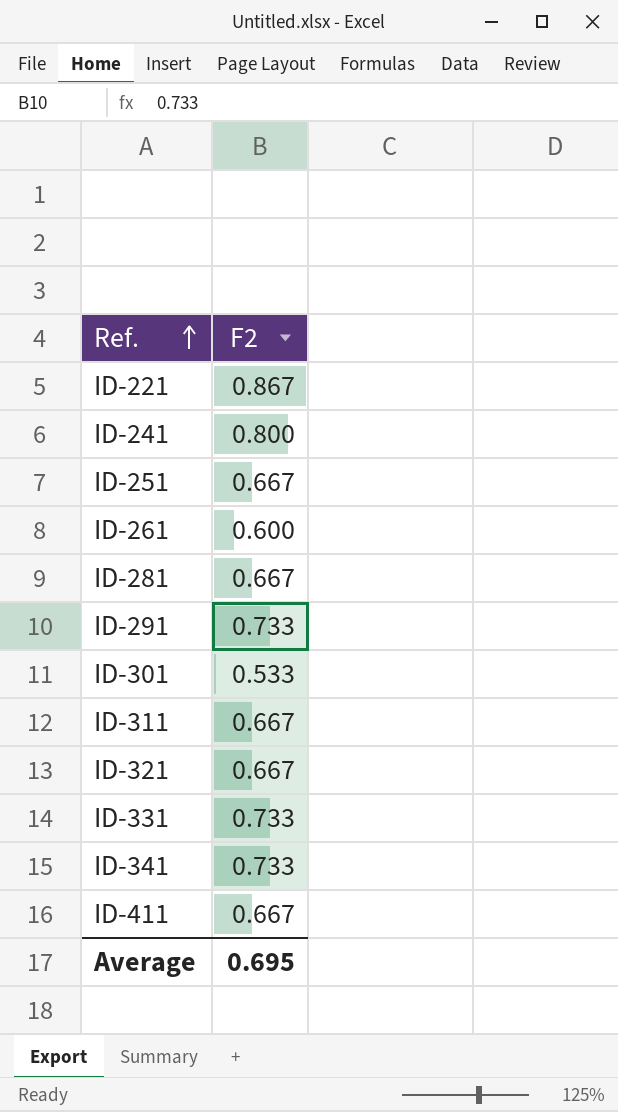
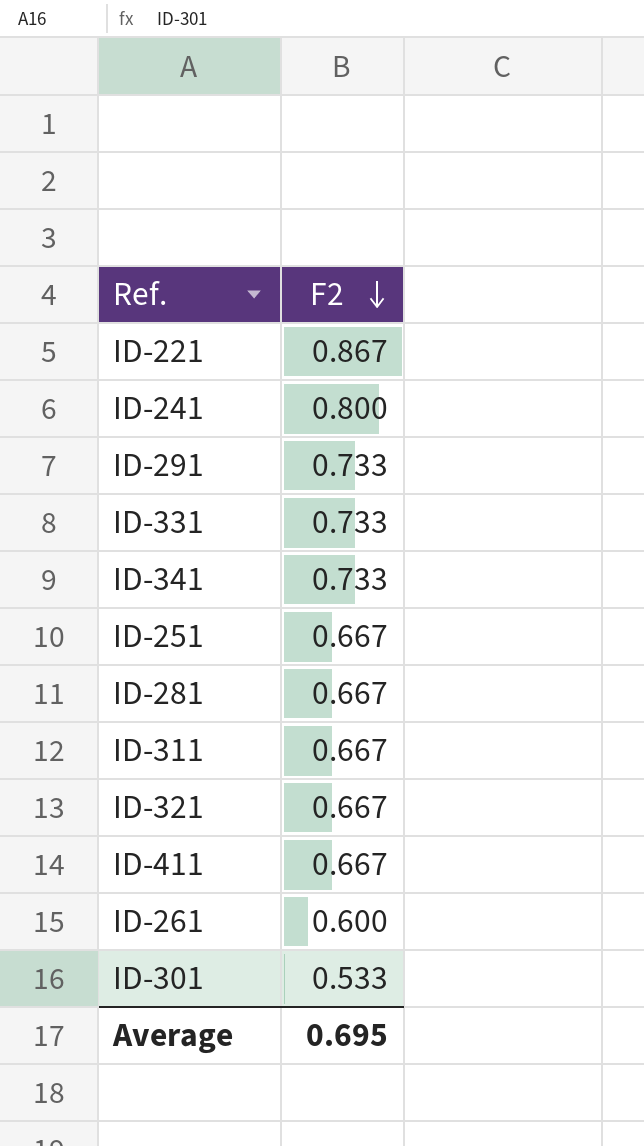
row order: Ref. ascending -> F2 descending

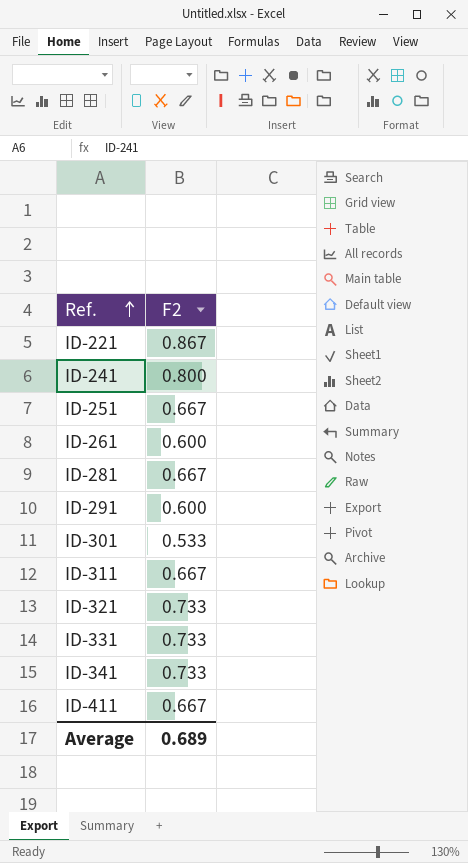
row order: F2 descending -> Ref. ascending
ID-291 | F2: 0.733 -> 0.600
ID-321 | F2: 0.667 -> 0.733
Average | F2: 0.695 -> 0.689

